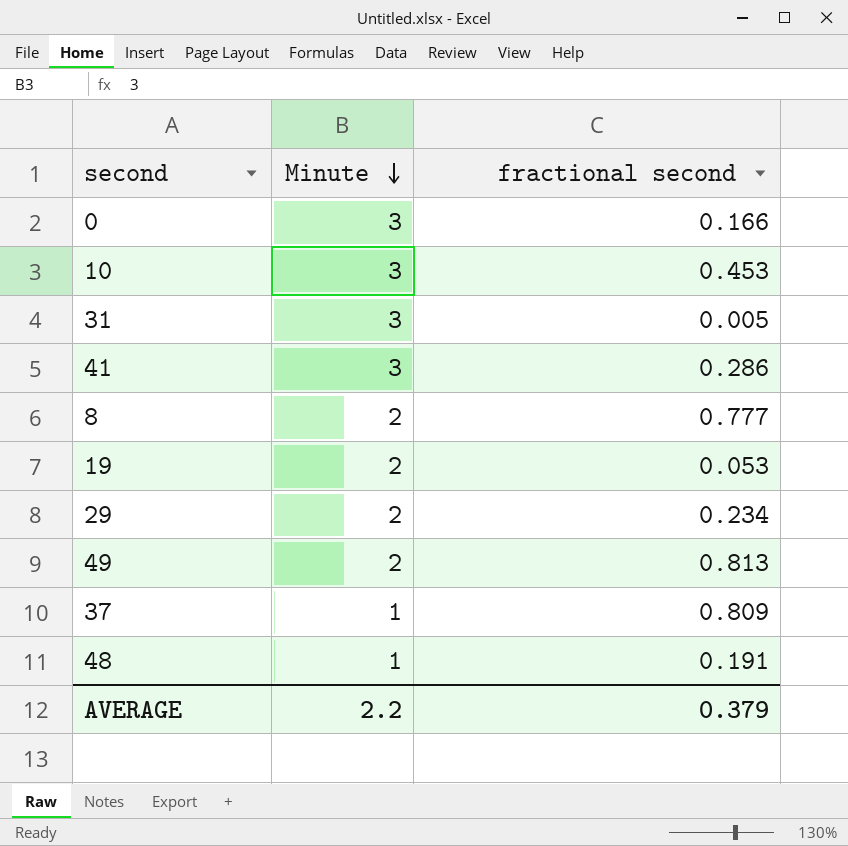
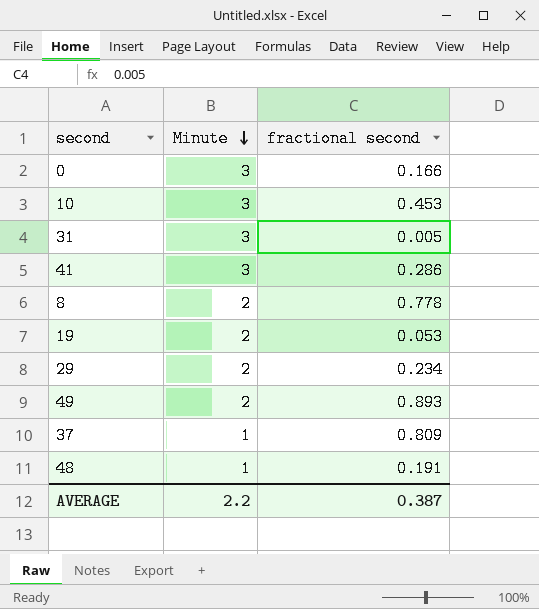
8 | fractional second: 0.777 -> 0.778
49 | fractional second: 0.813 -> 0.893
AVERAGE | fractional second: 0.379 -> 0.387

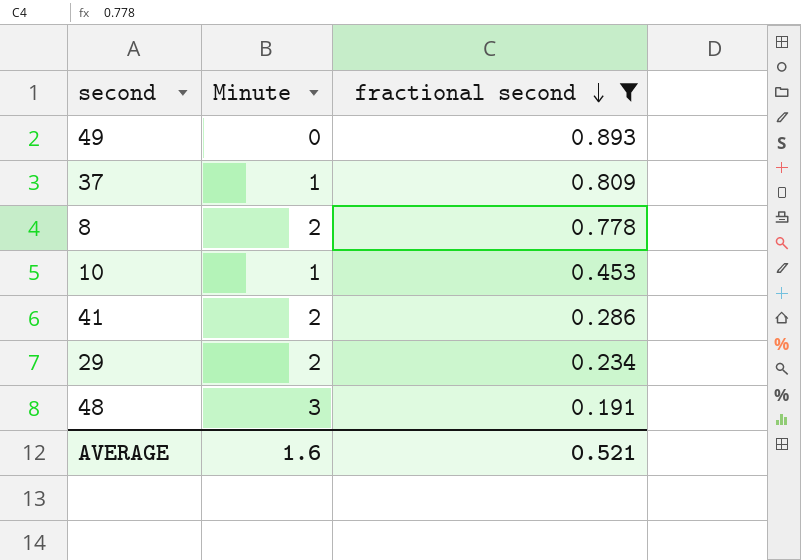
filter: none -> fractional second >= 0.191
row order: Minute descending -> fractional second descending
49 | Minute: 2 -> 0
10 | Minute: 3 -> 1
41 | Minute: 3 -> 2
48 | Minute: 1 -> 3
AVERAGE | Minute: 2.2 -> 1.6
AVERAGE | fractional second: 0.387 -> 0.521

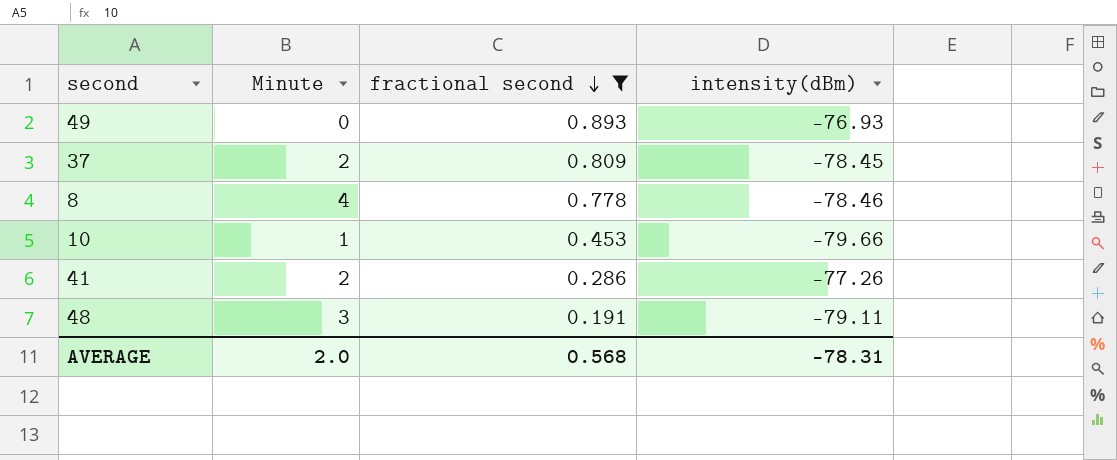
column intensity(dBm) | position: none -> 4
row 29: 2 | 0.234 -> none
37 | Minute: 1 -> 2
8 | Minute: 2 -> 4
AVERAGE | Minute: 1.6 -> 2.0
AVERAGE | fractional second: 0.521 -> 0.568

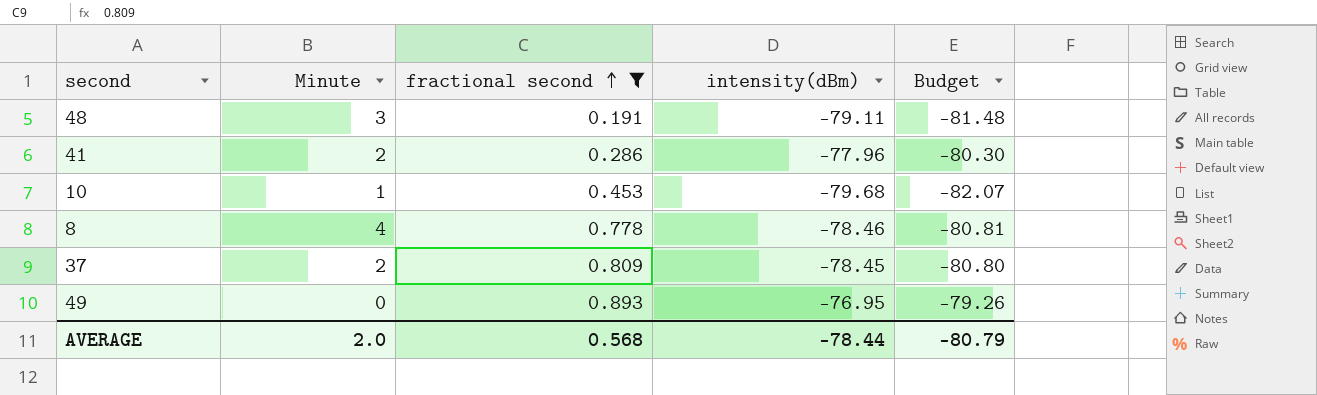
row order: fractional second descending -> fractional second ascending
column Budget | formula: none -> [intensity(dBm)] * 1.03
41 | intensity(dBm): -77.26 -> -77.96
10 | intensity(dBm): -79.66 -> -79.68
49 | intensity(dBm): -76.93 -> -76.95
AVERAGE | intensity(dBm): -78.31 -> -78.44

